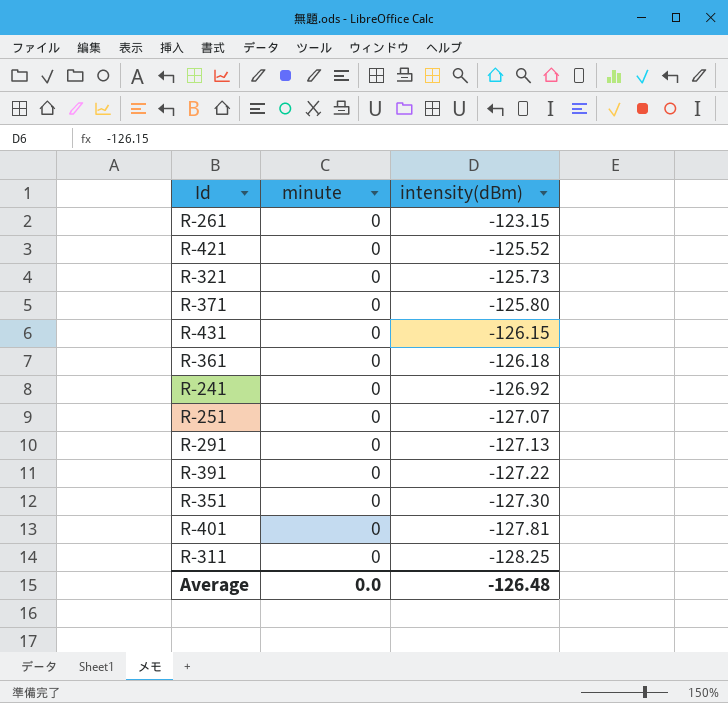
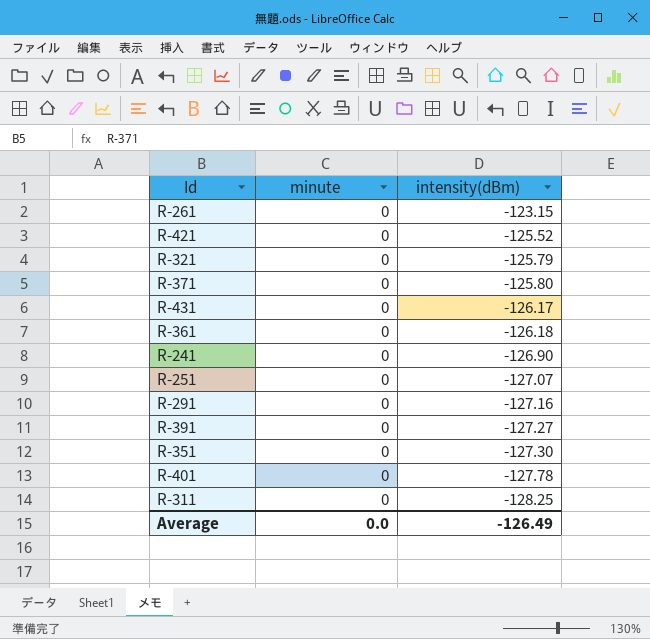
R-321 | intensity(dBm): -125.73 -> -125.79
R-431 | intensity(dBm): -126.15 -> -126.17
R-241 | intensity(dBm): -126.92 -> -126.90
R-291 | intensity(dBm): -127.13 -> -127.16
R-391 | intensity(dBm): -127.22 -> -127.27
R-401 | intensity(dBm): -127.81 -> -127.78
Average | intensity(dBm): -126.48 -> -126.49

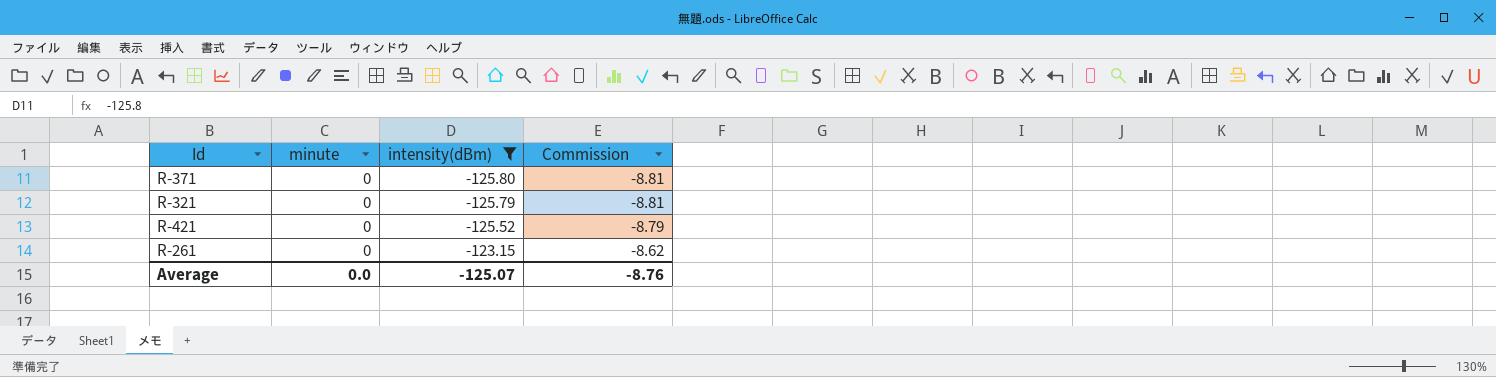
filter: none -> intensity(dBm) >= -125.80
row order: intensity(dBm) descending -> intensity(dBm) ascending
column Commission | formula: none -> [intensity(dBm)] * 0.07
Average | intensity(dBm): -126.49 -> -125.07

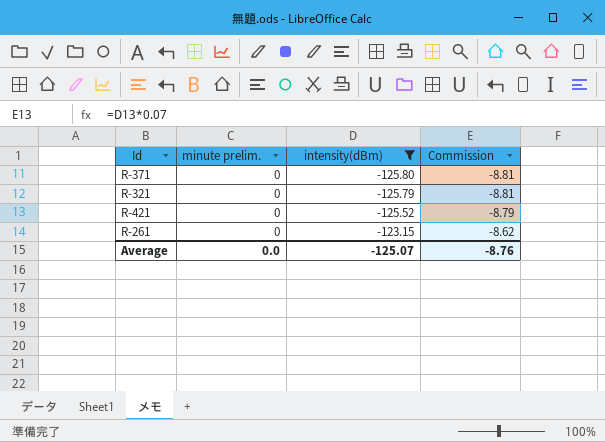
column name: minute -> minute prelim.

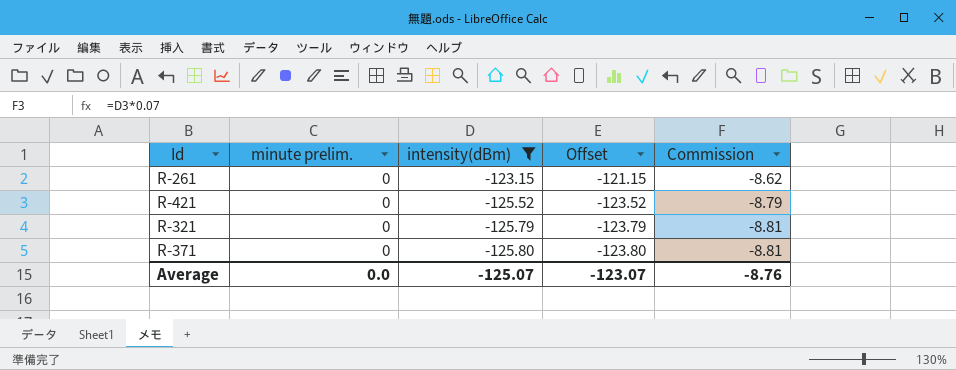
row order: intensity(dBm) ascending -> intensity(dBm) descending
column Offset | formula: none -> [intensity(dBm)] + 2

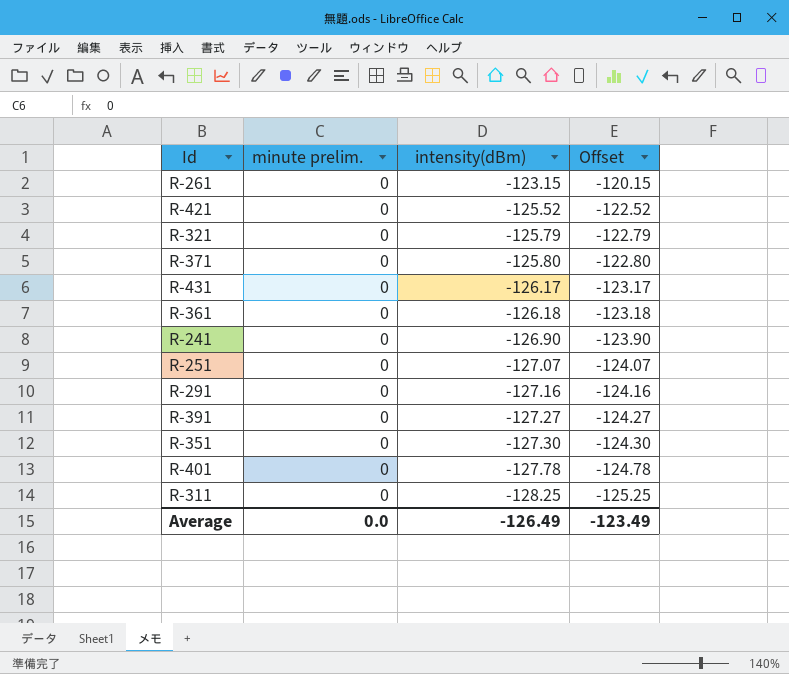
filter: intensity(dBm) >= -125.80 -> none
column Commission | formula: [intensity(dBm)] * 0.07 -> none
column Offset | formula: [intensity(dBm)] + 2 -> [intensity(dBm)] + 3
Average | intensity(dBm): -125.07 -> -126.49
Average | Offset: -123.07 -> -123.49

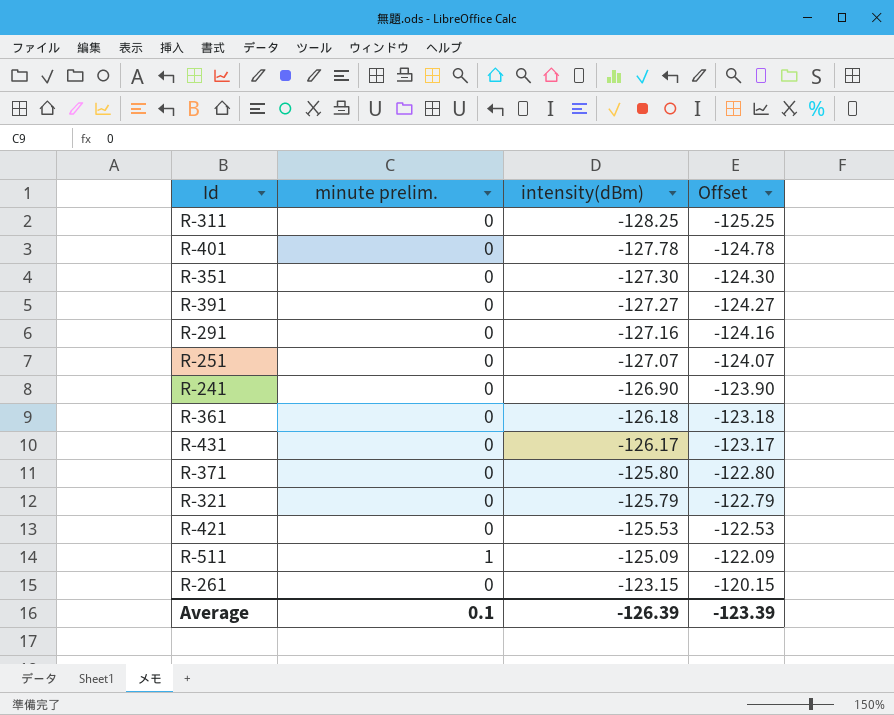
row order: intensity(dBm) descending -> intensity(dBm) ascending
R-421 | intensity(dBm): -125.52 -> -125.53
R-421 | Offset: -122.52 -> -122.53
row R-511: none -> 1 | -125.09 | -122.09
Average | minute prelim.: 0.0 -> 0.1
Average | intensity(dBm): -126.49 -> -126.39
Average | Offset: -123.49 -> -123.39

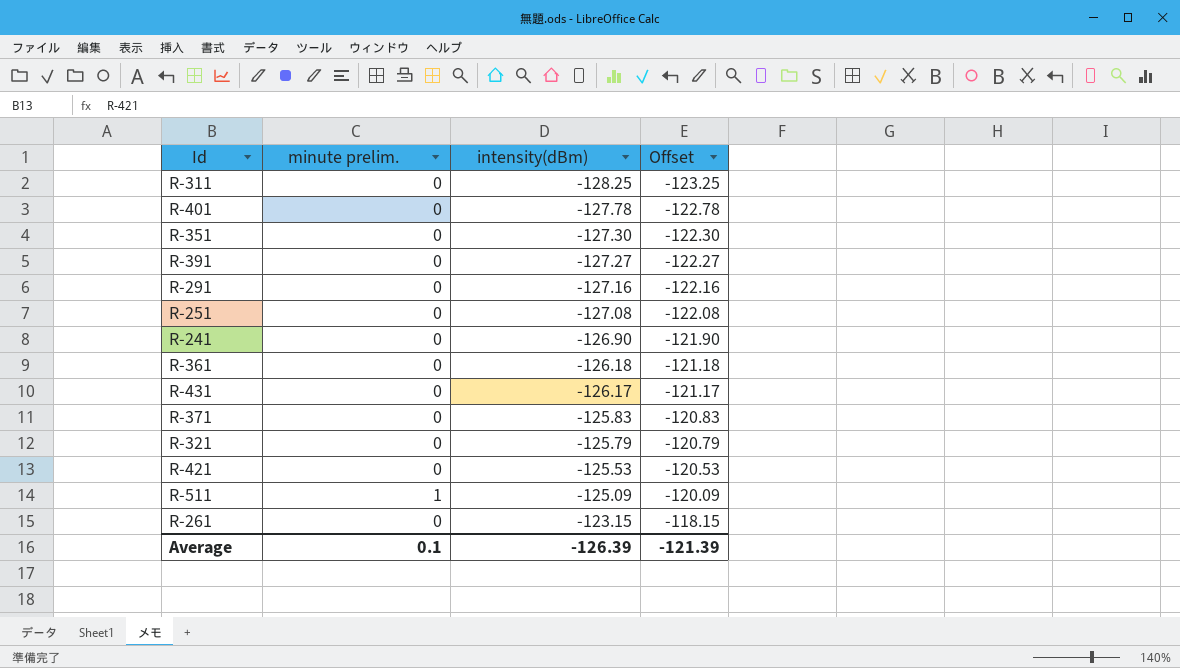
column Offset | formula: [intensity(dBm)] + 3 -> [intensity(dBm)] + 5
R-251 | intensity(dBm): -127.07 -> -127.08
R-371 | intensity(dBm): -125.80 -> -125.83
Average | Offset: -123.39 -> -121.39

